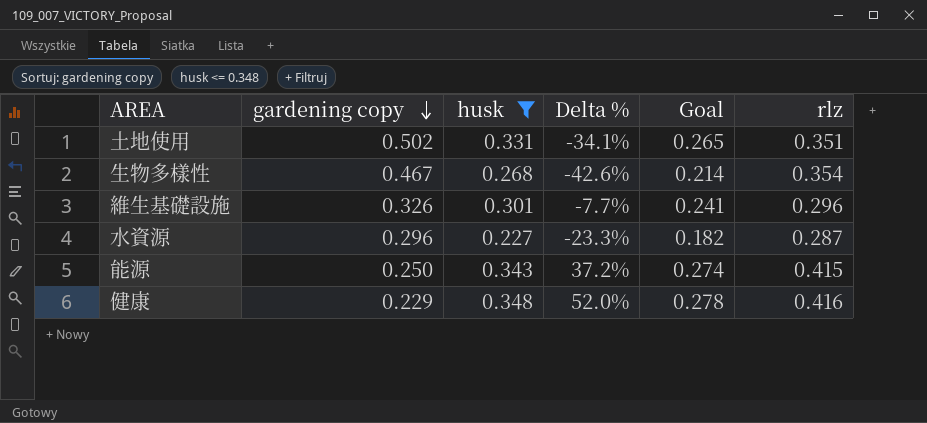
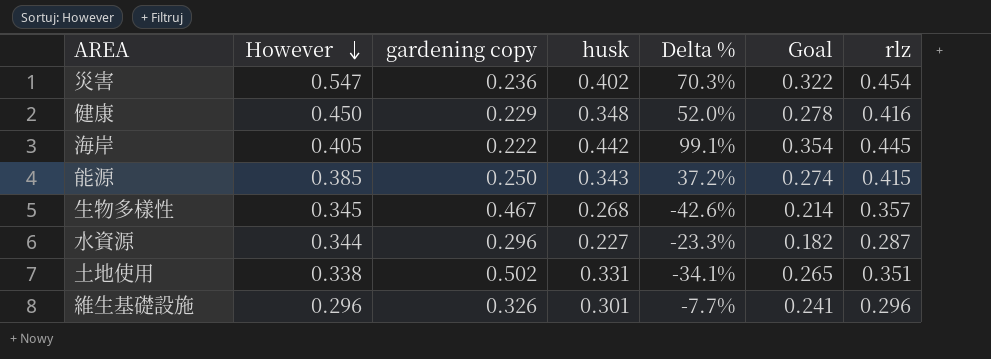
filter: husk <= 0.348 -> none
row order: gardening copy descending -> However descending
column However | position: none -> 2
生物多樣性 | rlz: 0.354 -> 0.357

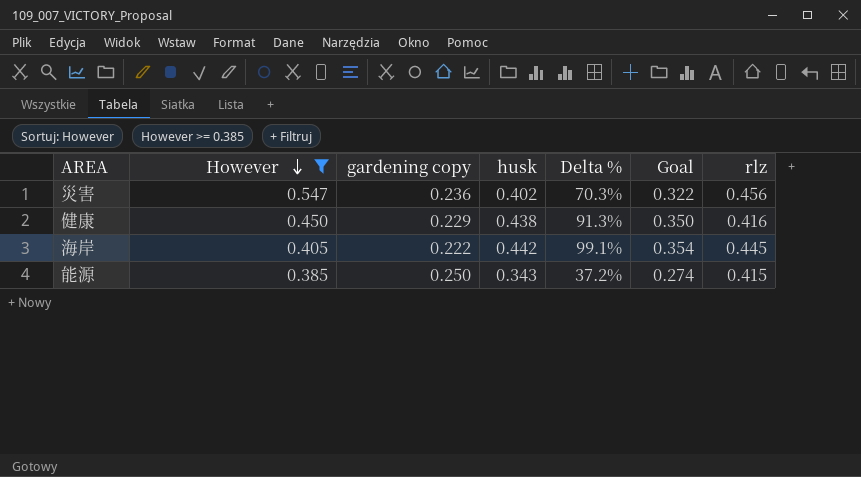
filter: none -> However >= 0.385
災害 | rlz: 0.454 -> 0.456
健康 | husk: 0.348 -> 0.438
健康 | Delta %: 52.0% -> 91.3%
健康 | Goal: 0.278 -> 0.350

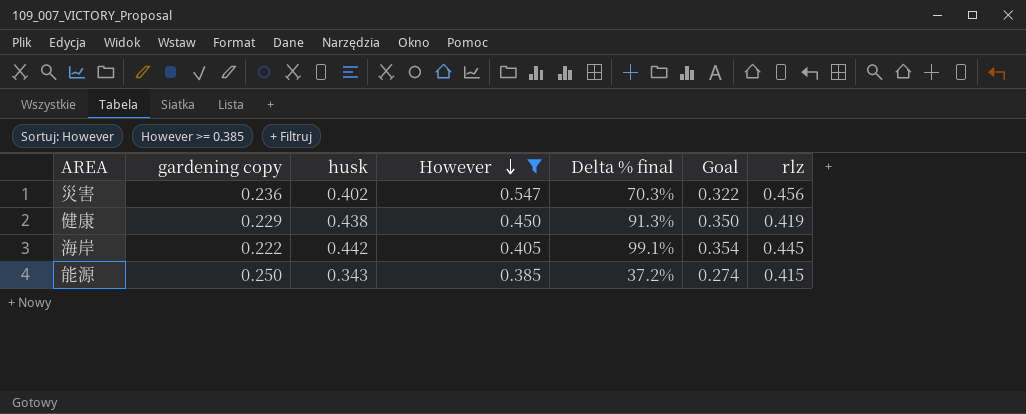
column However | position: 2 -> 4
column name: Delta % -> Delta % final
健康 | rlz: 0.416 -> 0.419

